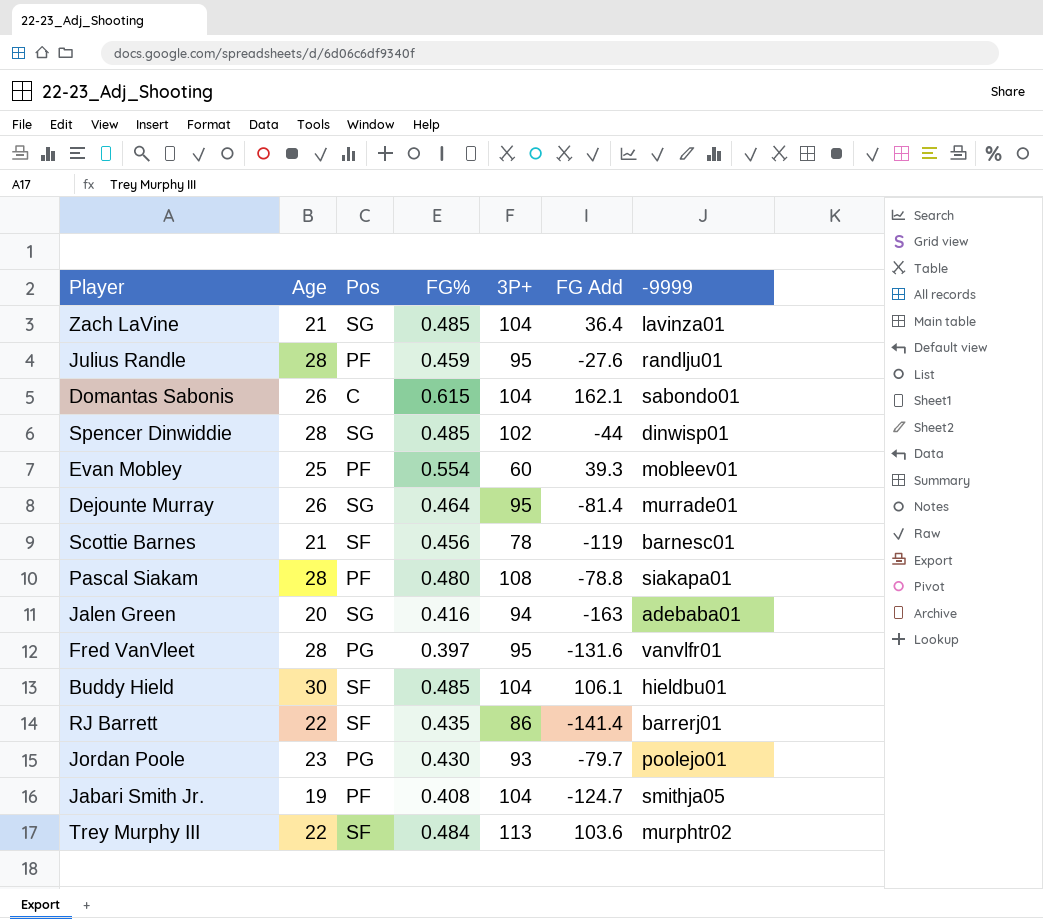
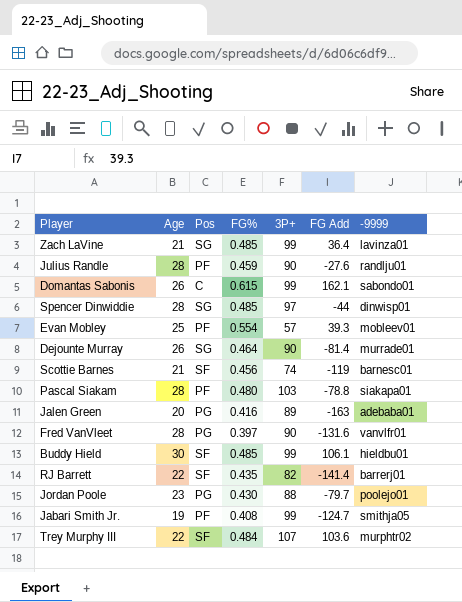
Zach LaVine | 3P+: 104 -> 99
Julius Randle | 3P+: 95 -> 90
Domantas Sabonis | 3P+: 104 -> 99
Spencer Dinwiddie | 3P+: 102 -> 97
Evan Mobley | 3P+: 60 -> 57
Dejounte Murray | 3P+: 95 -> 90
Scottie Barnes | 3P+: 78 -> 74
Pascal Siakam | 3P+: 108 -> 103
Jalen Green | Pos: SG -> PG
Jalen Green | 3P+: 94 -> 89
Fred VanVleet | 3P+: 95 -> 90
Buddy Hield | 3P+: 104 -> 99
RJ Barrett | 3P+: 86 -> 82
Jordan Poole | 3P+: 93 -> 88
Jabari Smith Jr. | 3P+: 104 -> 99
Trey Murphy III | 3P+: 113 -> 107

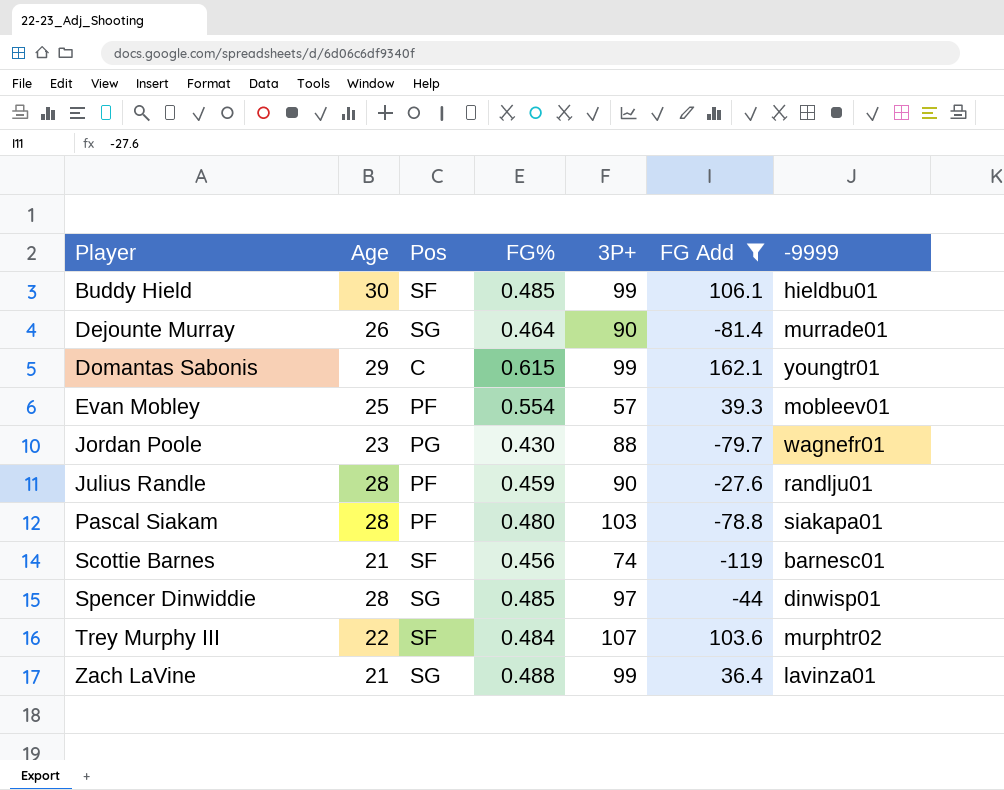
filter: none -> FG Add >= -119
row order: none -> Player ascending
Domantas Sabonis | Age: 26 -> 29
Domantas Sabonis | -9999: sabondo01 -> youngtr01
Jordan Poole | -9999: poolejo01 -> wagnefr01
Zach LaVine | FG%: 0.485 -> 0.488

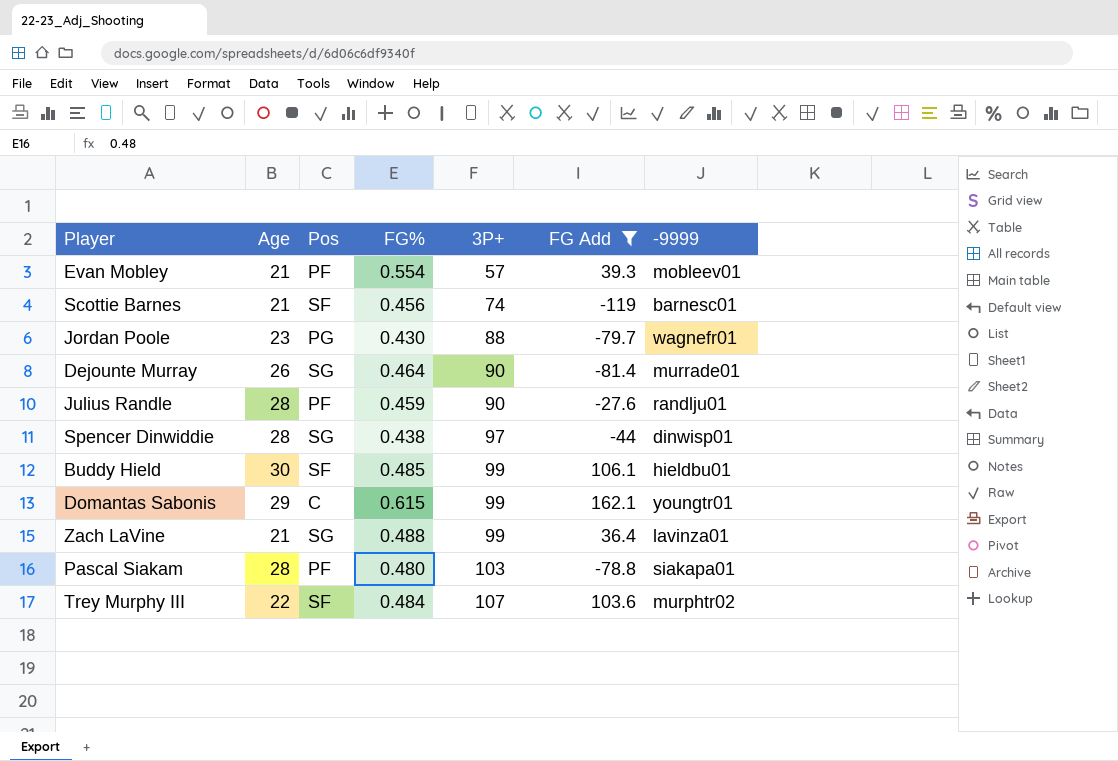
row order: Player ascending -> 3P+ ascending
Evan Mobley | Age: 25 -> 21
Spencer Dinwiddie | FG%: 0.485 -> 0.438

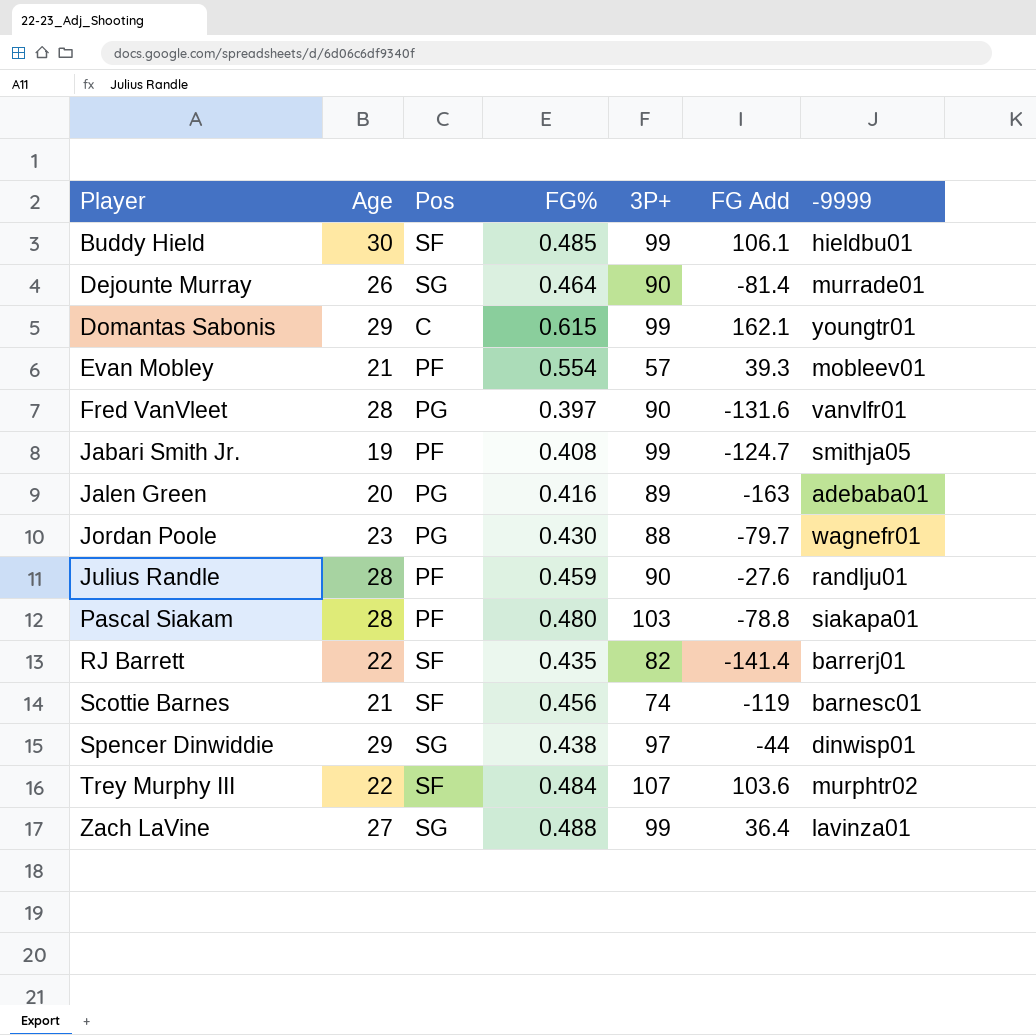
filter: FG Add >= -119 -> none
row order: 3P+ ascending -> Player ascending
Spencer Dinwiddie | Age: 28 -> 29
Zach LaVine | Age: 21 -> 27

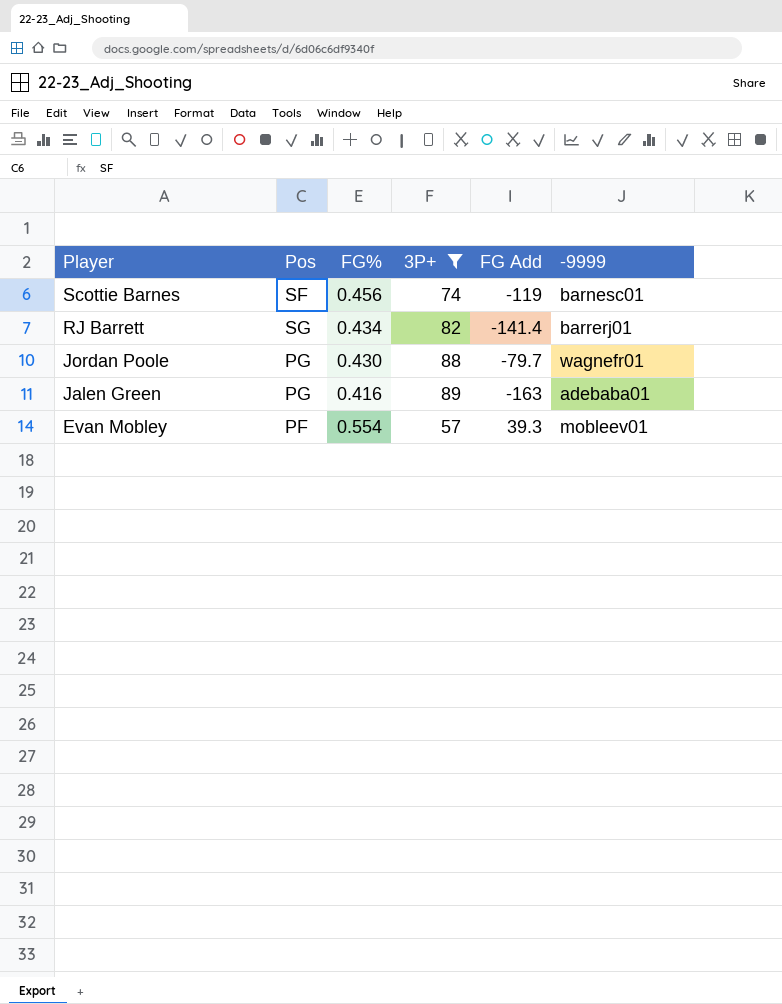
filter: none -> 3P+ <= 89
row order: Player ascending -> Player descending
column Age | position: 2 -> none
RJ Barrett | Pos: SF -> SG
RJ Barrett | FG%: 0.435 -> 0.434

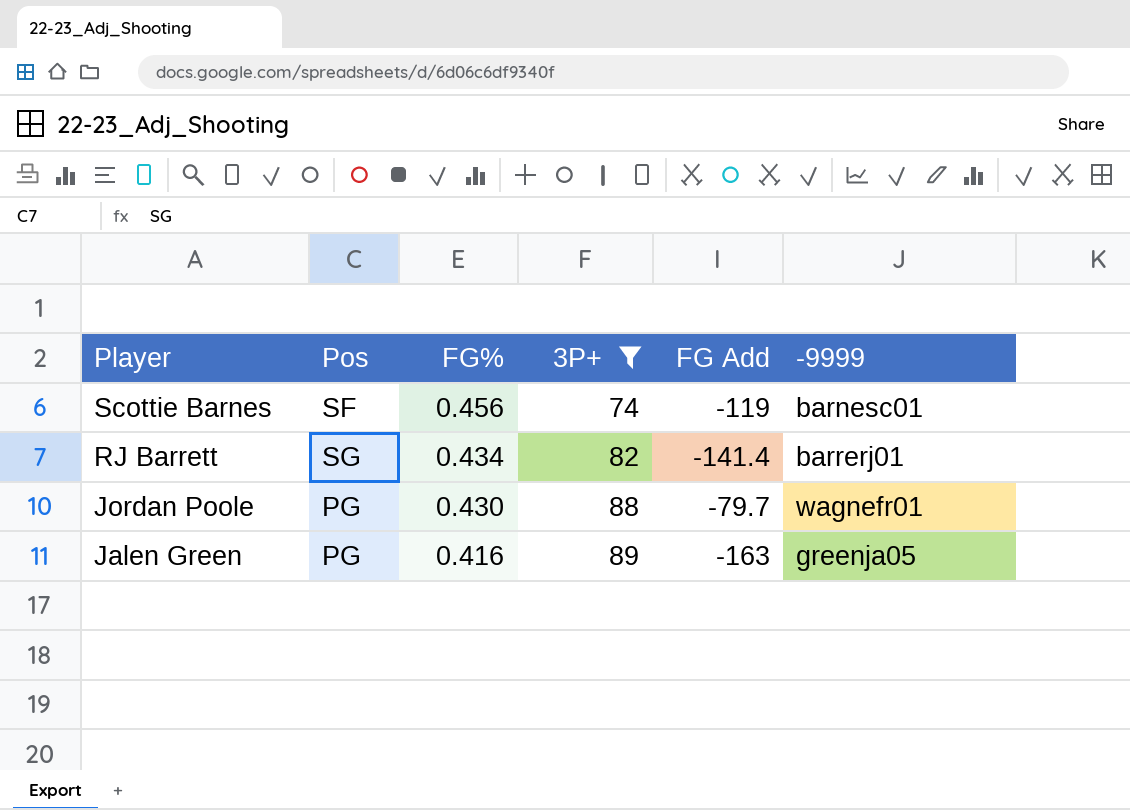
row Evan Mobley: PF | 0.554 | 57 | 39.3 | mobleev01 -> none
Jalen Green | -9999: adebaba01 -> greenja05

